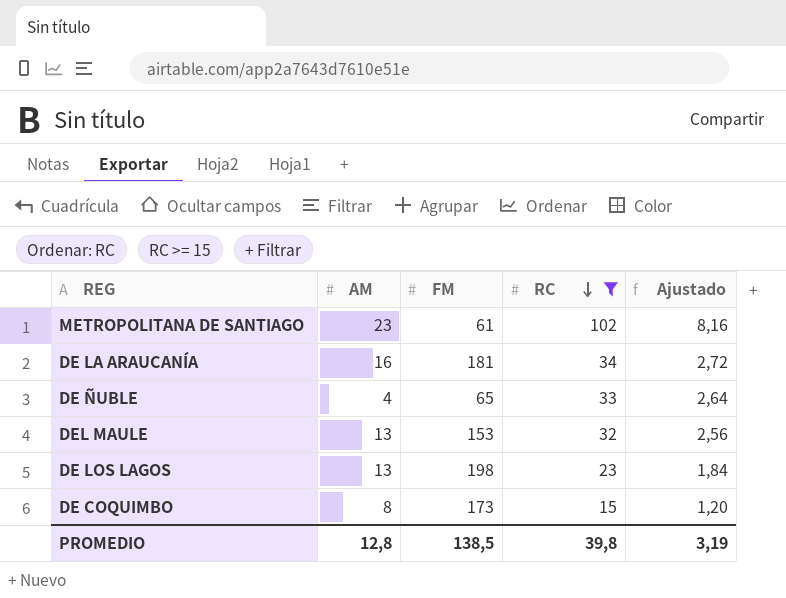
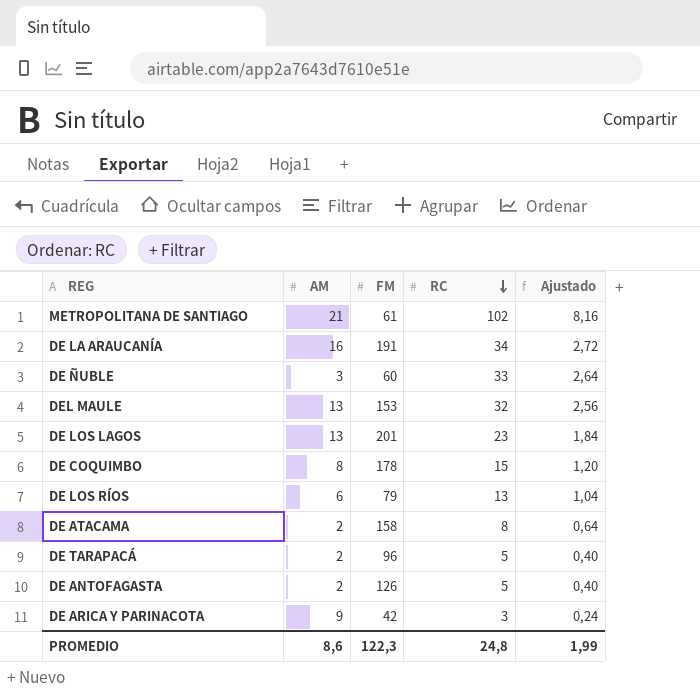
filter: RC >= 15 -> none
METROPOLITANA DE SANTIAGO | AM: 23 -> 21
DE LA ARAUCANÍA | FM: 181 -> 191
DE ÑUBLE | AM: 4 -> 3
DE ÑUBLE | FM: 65 -> 60
DE LOS LAGOS | FM: 198 -> 201
DE COQUIMBO | FM: 173 -> 178
PROMEDIO | AM: 12,8 -> 8,6
PROMEDIO | FM: 138,5 -> 122,3
PROMEDIO | RC: 39,8 -> 24,8
PROMEDIO | Ajustado: 3,19 -> 1,99

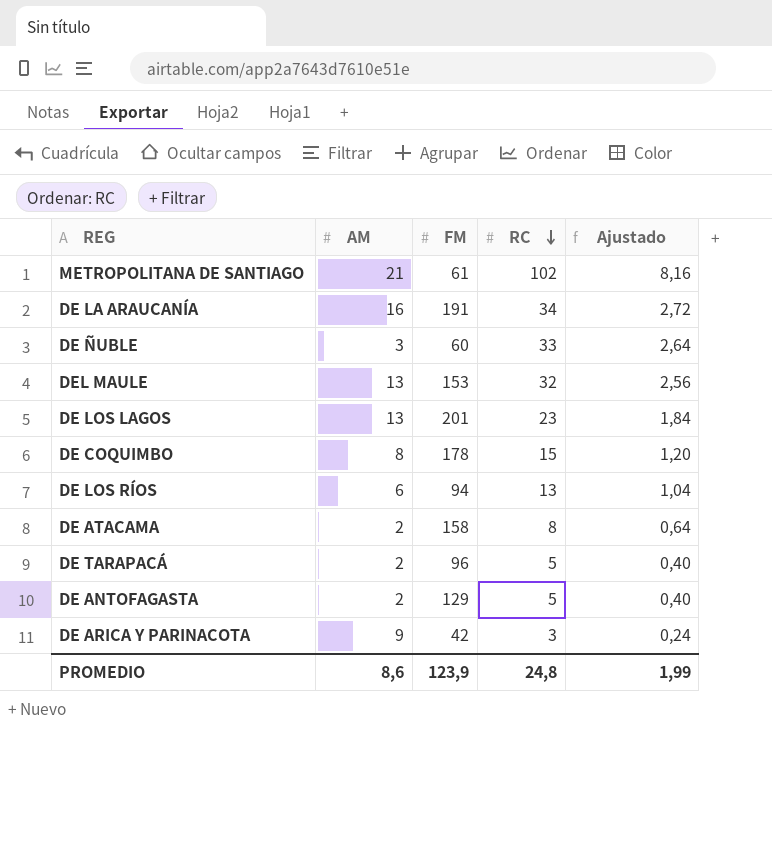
DE LOS RÍOS | FM: 79 -> 94
DE ANTOFAGASTA | FM: 126 -> 129
PROMEDIO | FM: 122,3 -> 123,9

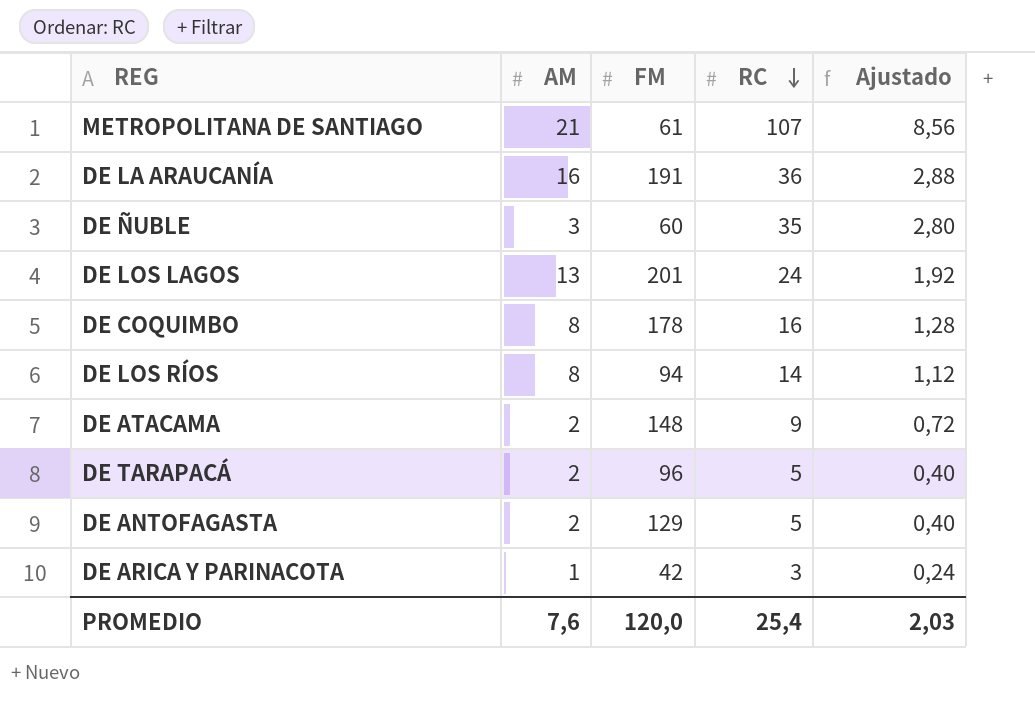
row DEL MAULE: 13 | 153 | 32 | 2,56 -> none
METROPOLITANA DE SANTIAGO | RC: 102 -> 107
METROPOLITANA DE SANTIAGO | Ajustado: 8,16 -> 8,56
DE LA ARAUCANÍA | RC: 34 -> 36
DE LA ARAUCANÍA | Ajustado: 2,72 -> 2,88
DE ÑUBLE | RC: 33 -> 35
DE ÑUBLE | Ajustado: 2,64 -> 2,80
DE LOS LAGOS | RC: 23 -> 24
DE LOS LAGOS | Ajustado: 1,84 -> 1,92
DE COQUIMBO | RC: 15 -> 16
DE COQUIMBO | Ajustado: 1,20 -> 1,28
DE LOS RÍOS | AM: 6 -> 8
DE LOS RÍOS | RC: 13 -> 14
DE LOS RÍOS | Ajustado: 1,04 -> 1,12
DE ATACAMA | FM: 158 -> 148
DE ATACAMA | RC: 8 -> 9
DE ATACAMA | Ajustado: 0,64 -> 0,72
DE ARICA Y PARINACOTA | AM: 9 -> 1
PROMEDIO | AM: 8,6 -> 7,6
PROMEDIO | FM: 123,9 -> 120,0
PROMEDIO | RC: 24,8 -> 25,4
PROMEDIO | Ajustado: 1,99 -> 2,03

